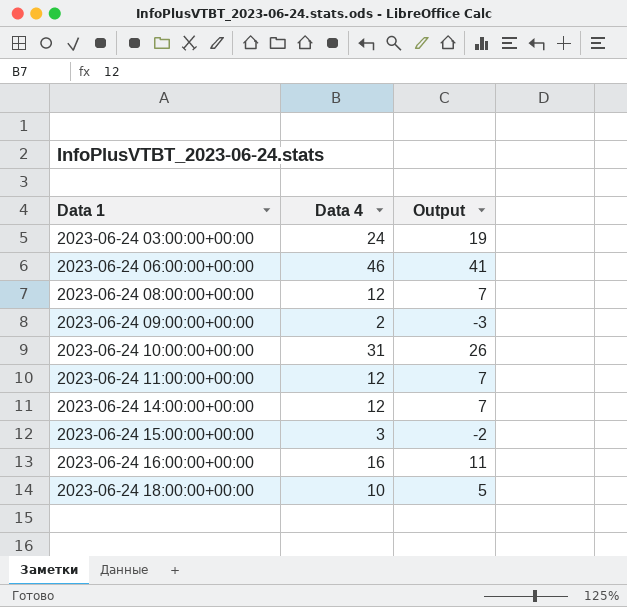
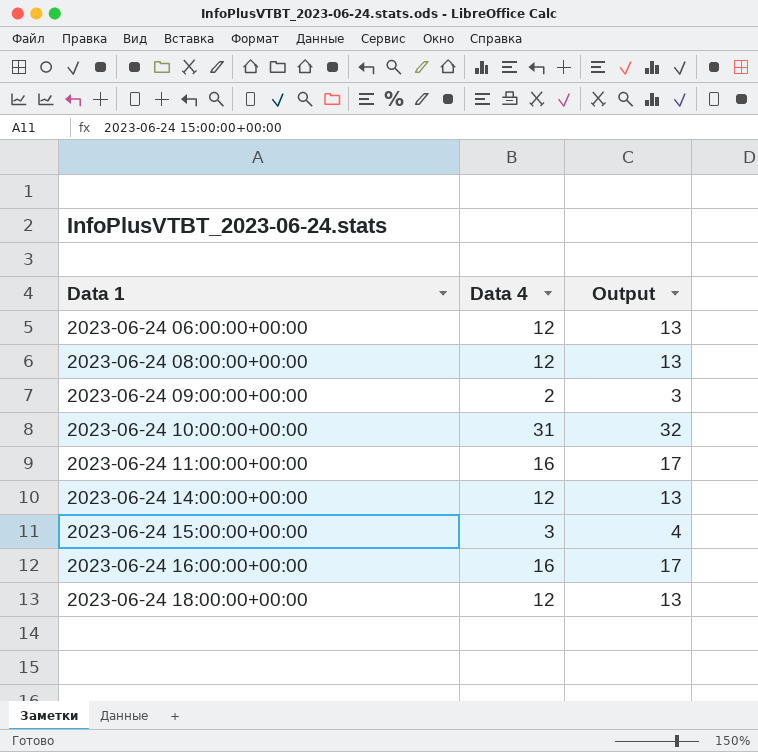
column Output | formula: [Data 4] - 5 -> [Data 4] + 1
row 2023-06-24 03:00:00+00:00: 24 | 19 -> none
2023-06-24 06:00:00+00:00 | Data 4: 46 -> 12
2023-06-24 11:00:00+00:00 | Data 4: 12 -> 16
2023-06-24 18:00:00+00:00 | Data 4: 10 -> 12

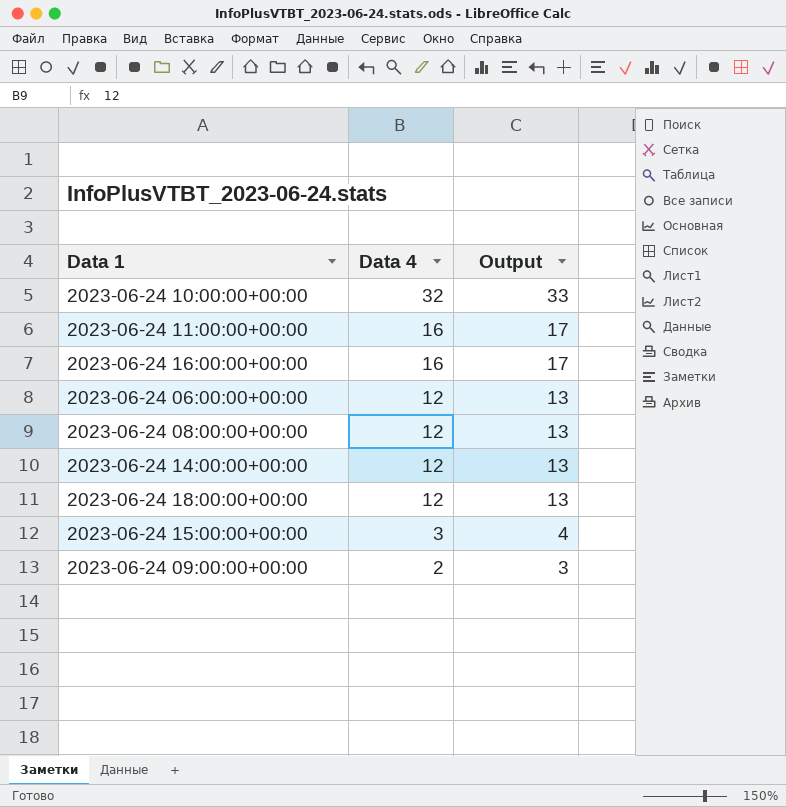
row order: Data 1 ascending -> Data 4 descending
2023-06-24 10:00:00+00:00 | Data 4: 31 -> 32
2023-06-24 10:00:00+00:00 | Output: 32 -> 33

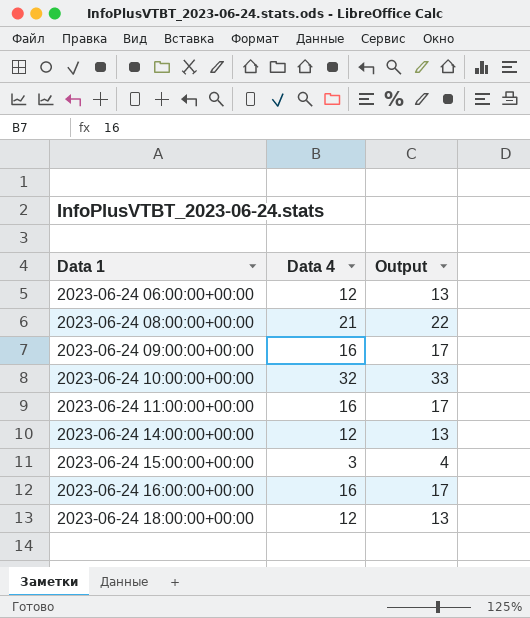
row order: Data 4 descending -> Data 1 ascending
2023-06-24 08:00:00+00:00 | Data 4: 12 -> 21
2023-06-24 08:00:00+00:00 | Output: 13 -> 22
2023-06-24 09:00:00+00:00 | Data 4: 2 -> 16
2023-06-24 09:00:00+00:00 | Output: 3 -> 17

